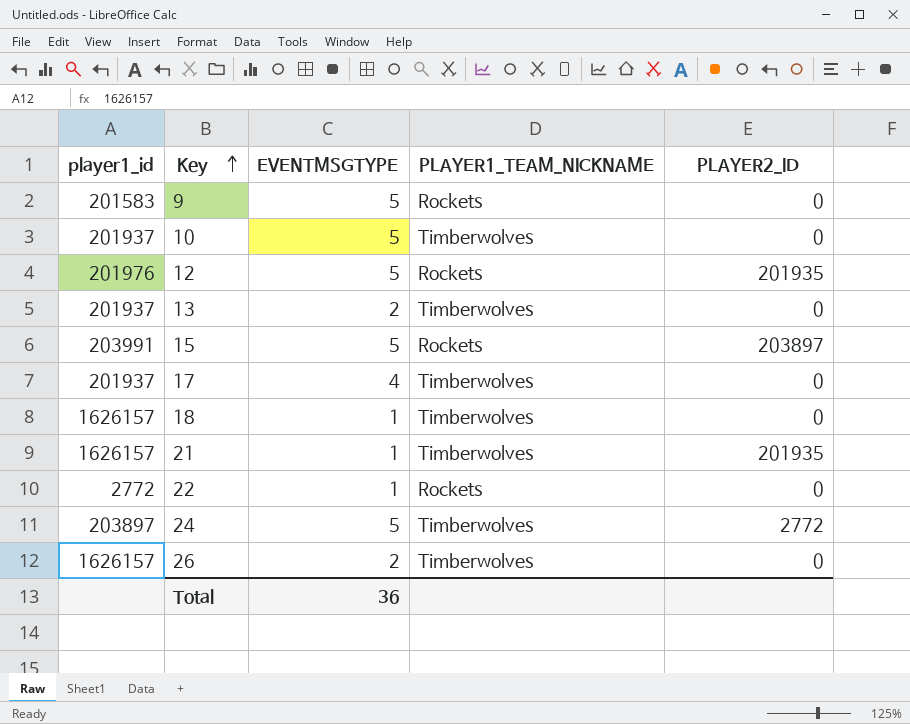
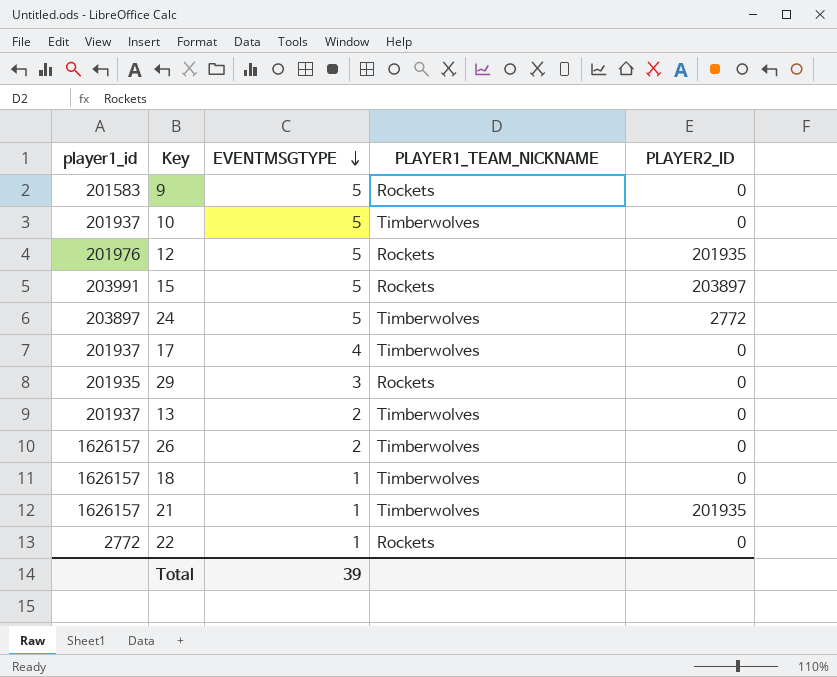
row order: Key ascending -> EVENTMSGTYPE descending
row 29: none -> 201935 | 3 | Rockets | 0
Total | EVENTMSGTYPE: 36 -> 39

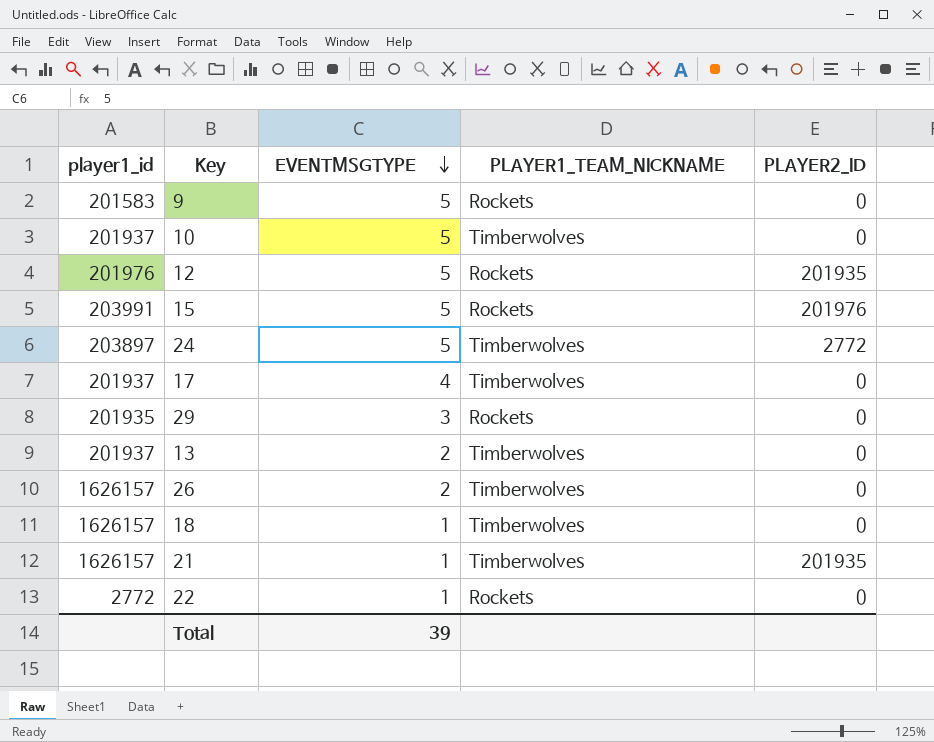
15 | PLAYER2_ID: 203897 -> 201976

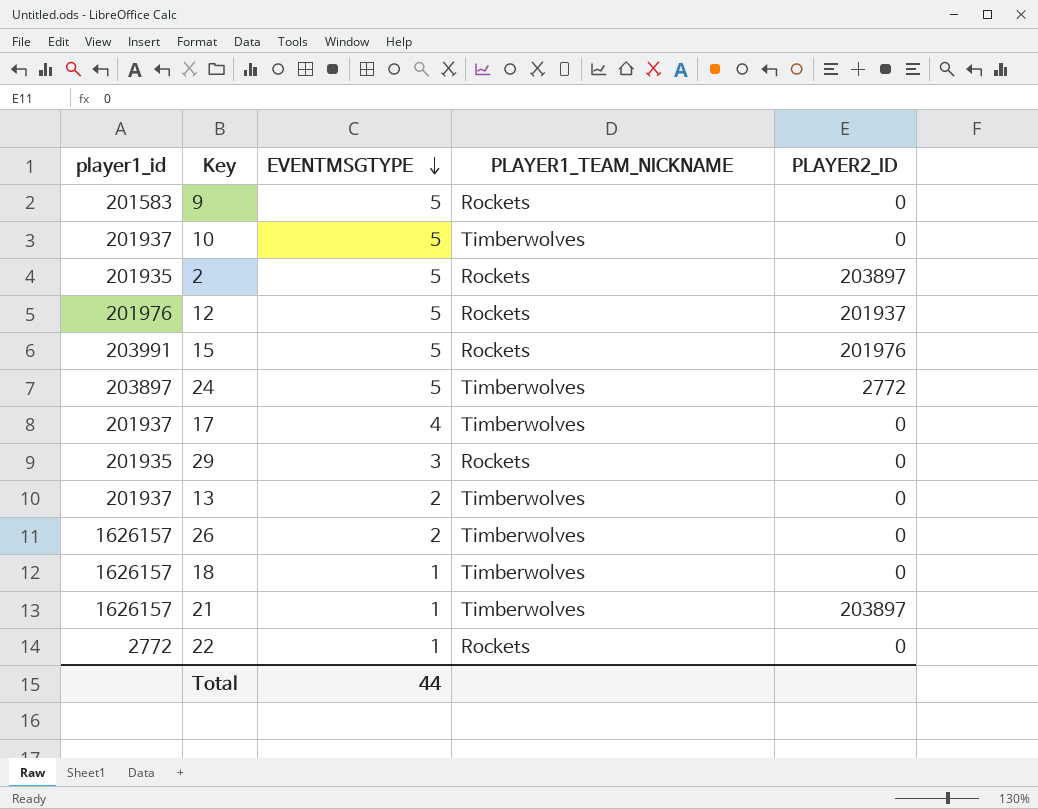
row 2: none -> 201935 | 5 | Rockets | 203897
12 | PLAYER2_ID: 201935 -> 201937
21 | PLAYER2_ID: 201935 -> 203897
Total | EVENTMSGTYPE: 39 -> 44

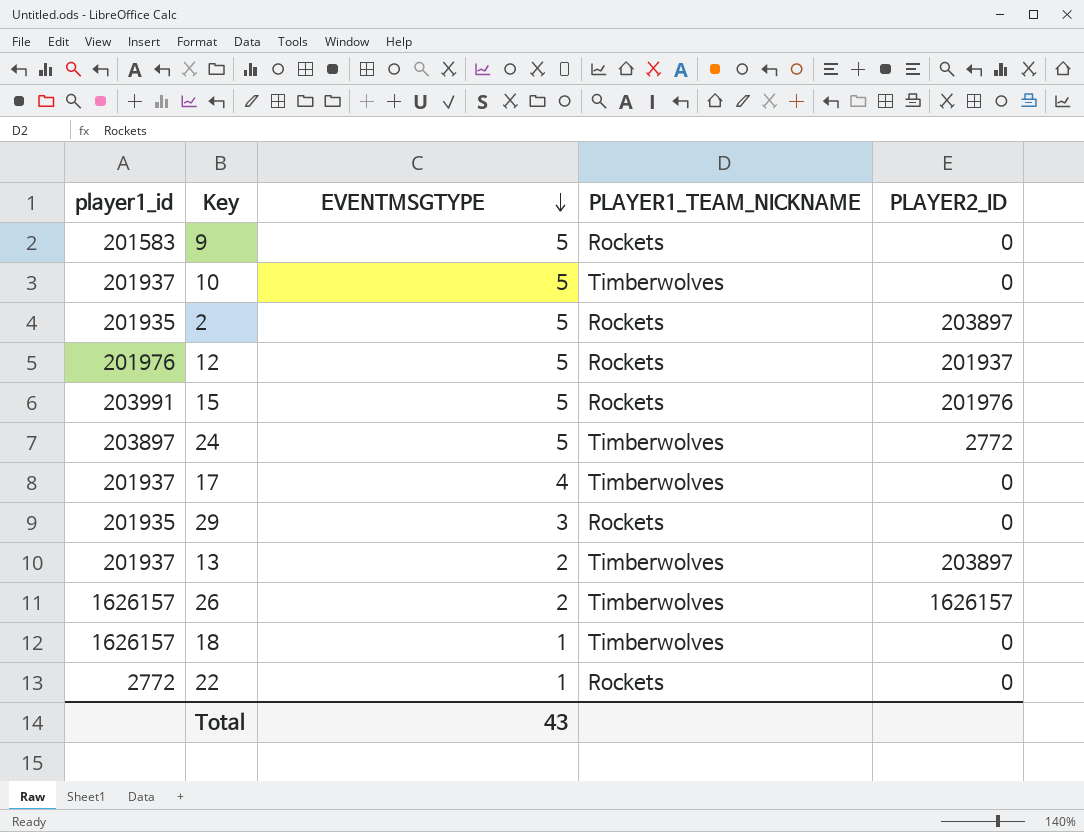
row 21: 1626157 | 1 | Timberwolves | 203897 -> none
13 | PLAYER2_ID: 0 -> 203897
26 | PLAYER2_ID: 0 -> 1626157
Total | EVENTMSGTYPE: 44 -> 43

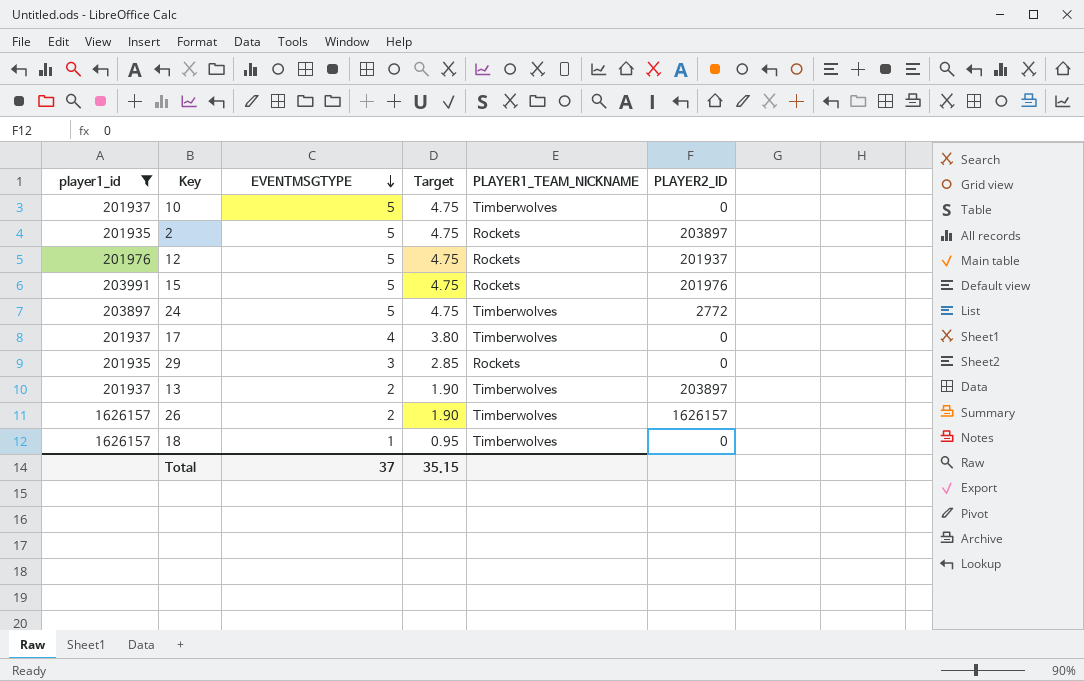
filter: none -> player1_id >= 201935
column Target | formula: none -> [EVENTMSGTYPE] * 0.95
Total | EVENTMSGTYPE: 43 -> 37

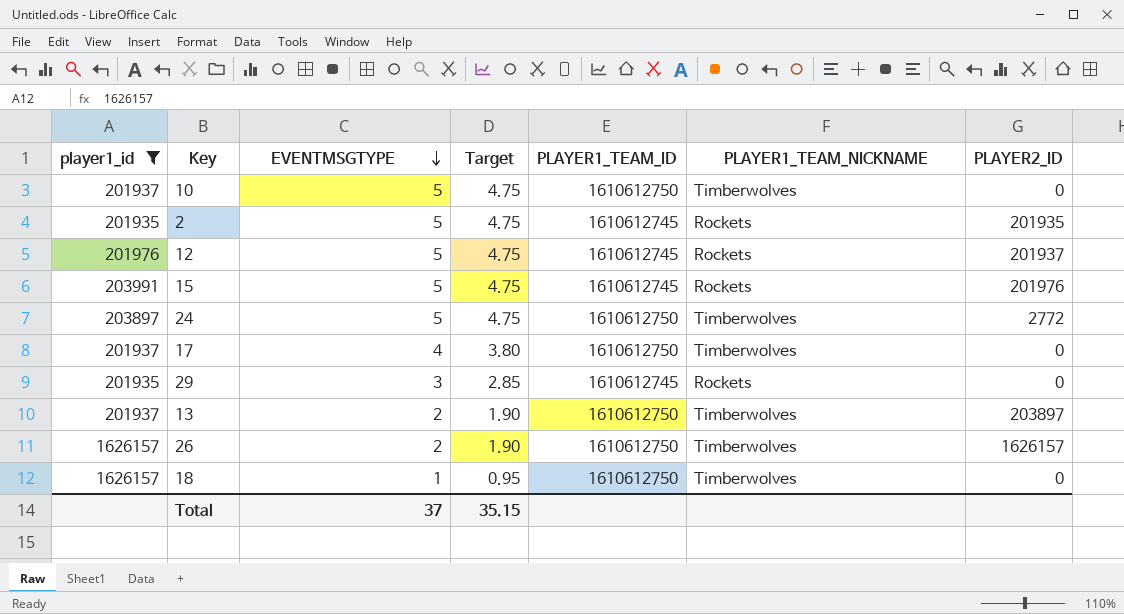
column PLAYER1_TEAM_ID | position: none -> 5
2 | PLAYER2_ID: 203897 -> 201935

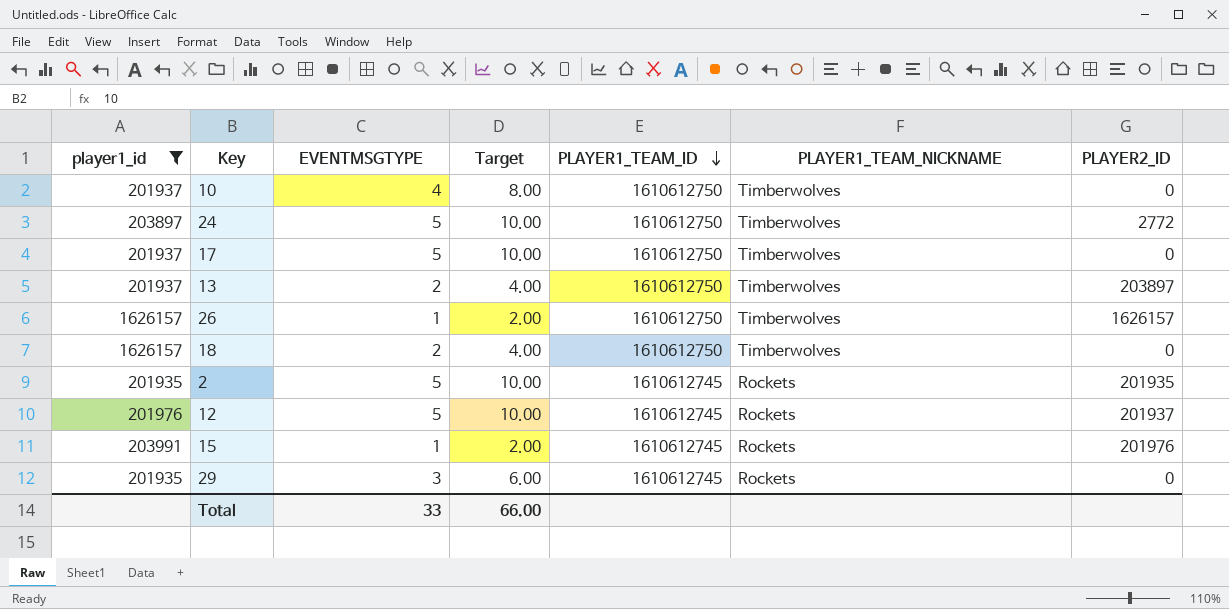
row order: EVENTMSGTYPE descending -> PLAYER1_TEAM_ID descending
column Target | formula: [EVENTMSGTYPE] * 0.95 -> [EVENTMSGTYPE] * 2
10 | EVENTMSGTYPE: 5 -> 4
17 | EVENTMSGTYPE: 4 -> 5
26 | EVENTMSGTYPE: 2 -> 1
18 | EVENTMSGTYPE: 1 -> 2
15 | EVENTMSGTYPE: 5 -> 1
Total | EVENTMSGTYPE: 37 -> 33
Total | Target: 35.15 -> 66.00

